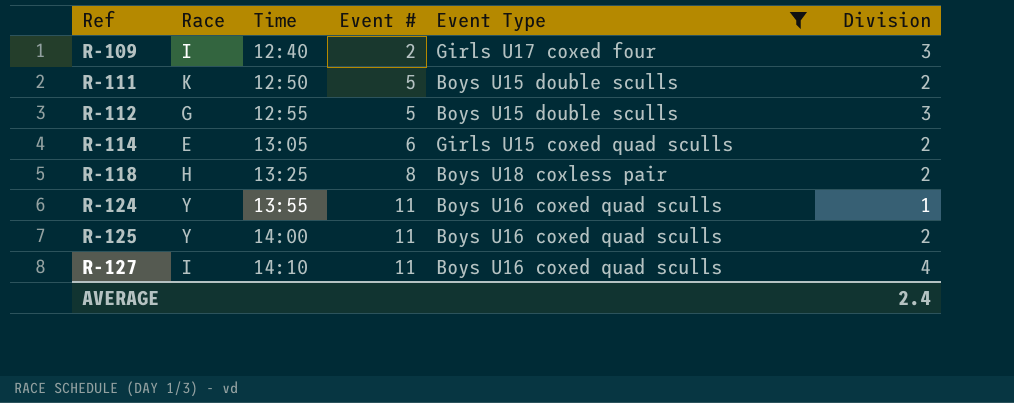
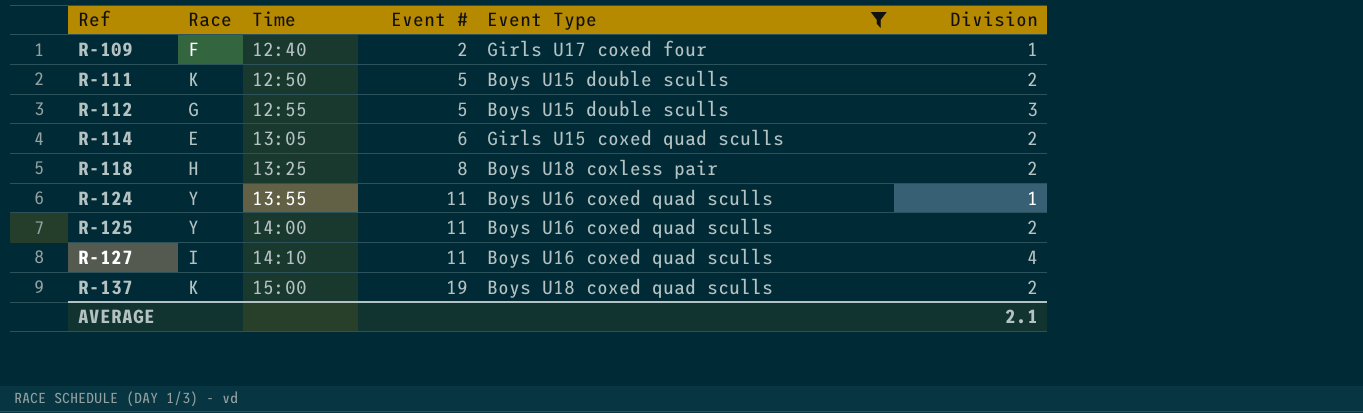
R-109 | Race: I -> F
R-109 | Division: 3 -> 1
row R-137: none -> K | 15:00 | 19 | Boys U18 coxed quad sculls | 2
AVERAGE | Division: 2.4 -> 2.1

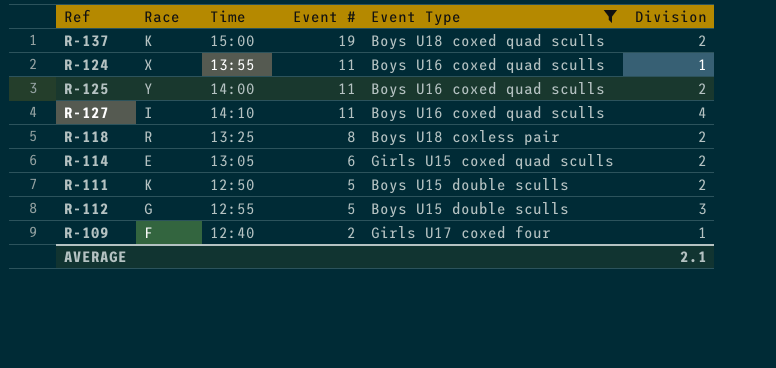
row order: Ref ascending -> Event # descending
R-124 | Race: Y -> X
R-118 | Race: H -> R

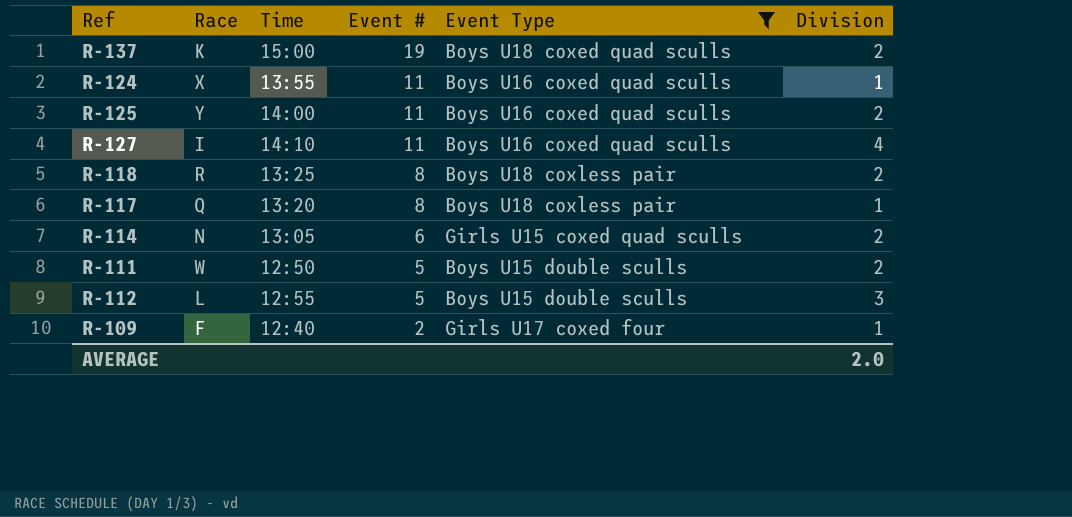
row R-117: none -> Q | 13:20 | 8 | Boys U18 coxless pair | 1
R-114 | Race: E -> N
R-111 | Race: K -> W
R-112 | Race: G -> L
AVERAGE | Division: 2.1 -> 2.0

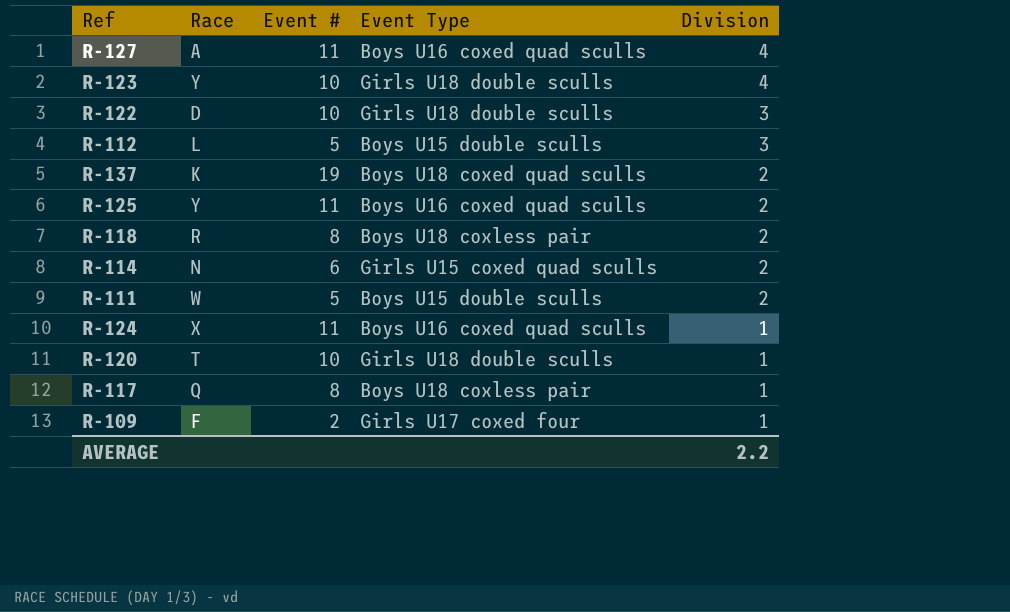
filter: Event Type != Girls U18 double sculls -> none
row order: Event # descending -> Division descending
column Time | position: 3 -> none
R-127 | Race: I -> A
AVERAGE | Division: 2.0 -> 2.2

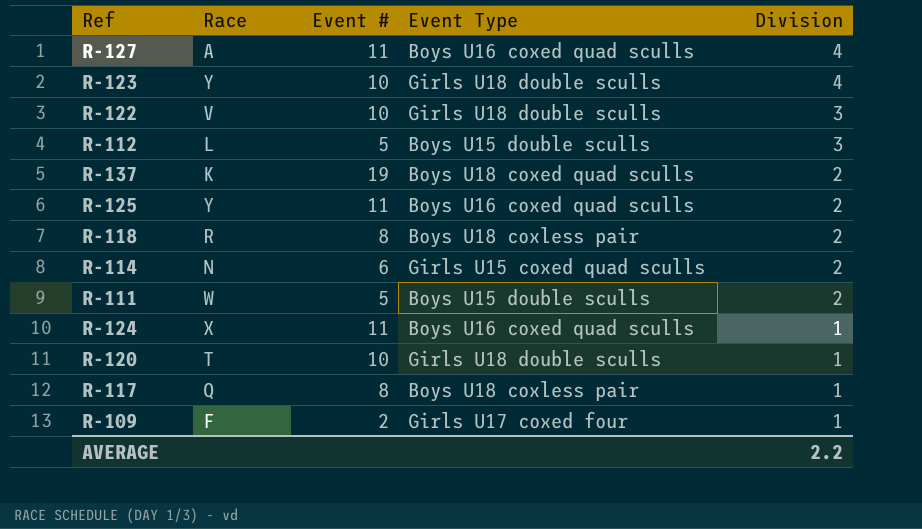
R-122 | Race: D -> V

